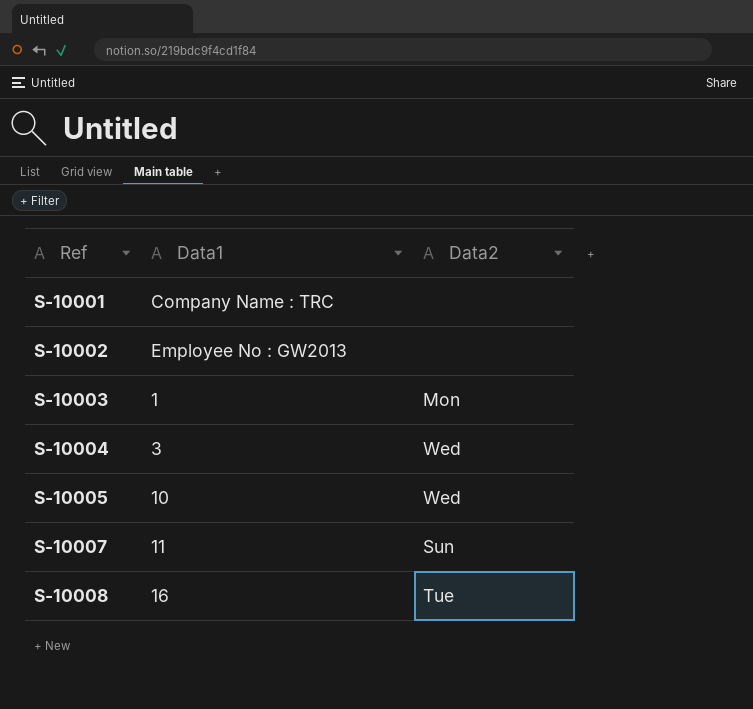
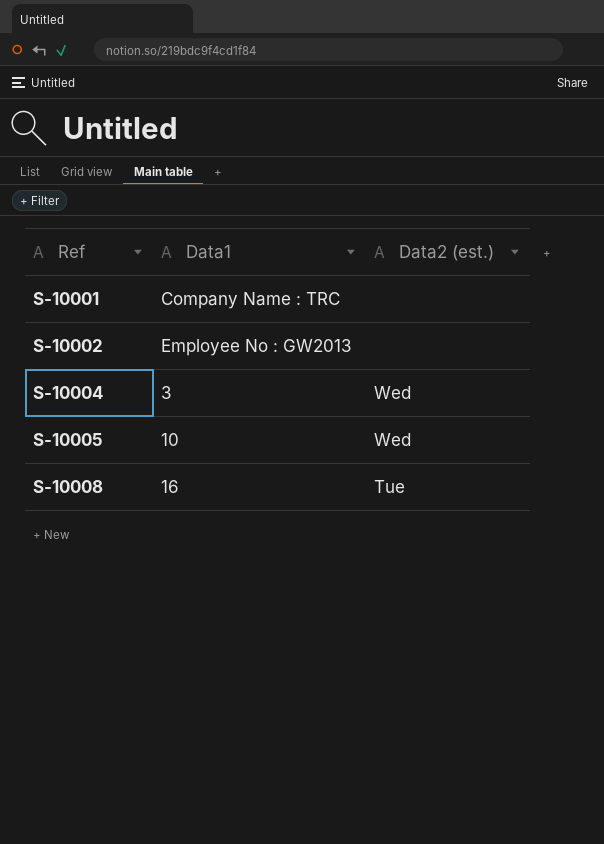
column name: Data2 -> Data2 (est.)
row S-10003: 1 | Mon -> none
row S-10007: 11 | Sun -> none

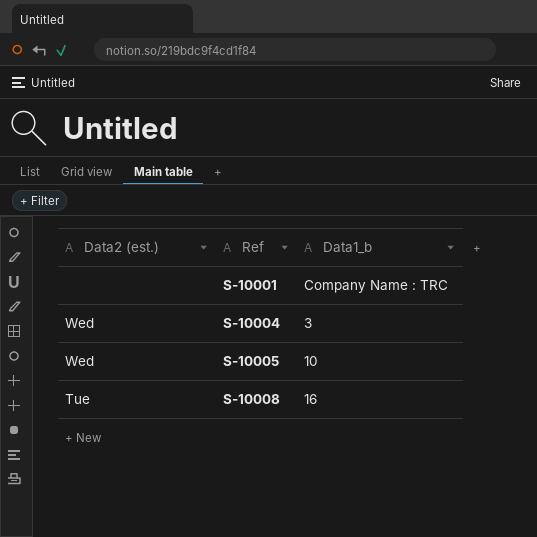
column Data2 (est.) | position: 3 -> 1
column name: Data1 -> Data1_b
row S-10002: Employee No : GW2013 | none -> none

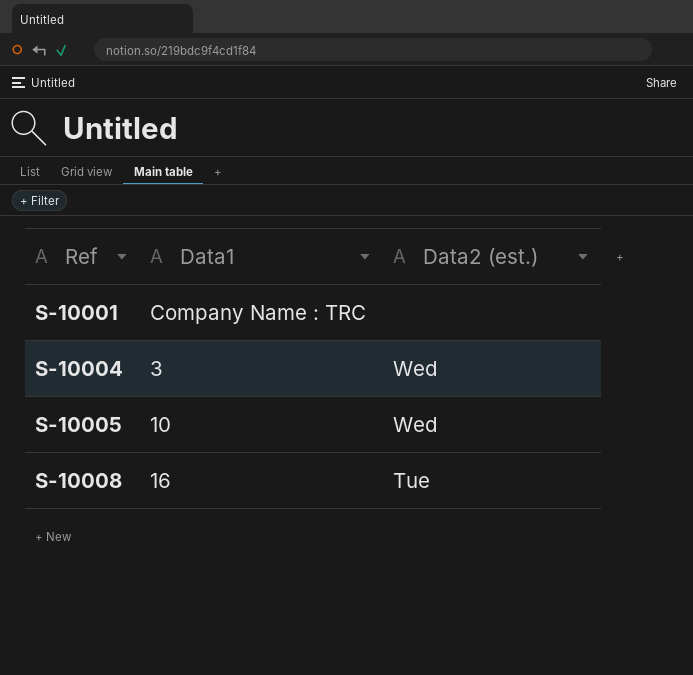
column name: Data1_b -> Data1
column Data2 (est.) | position: 1 -> 3

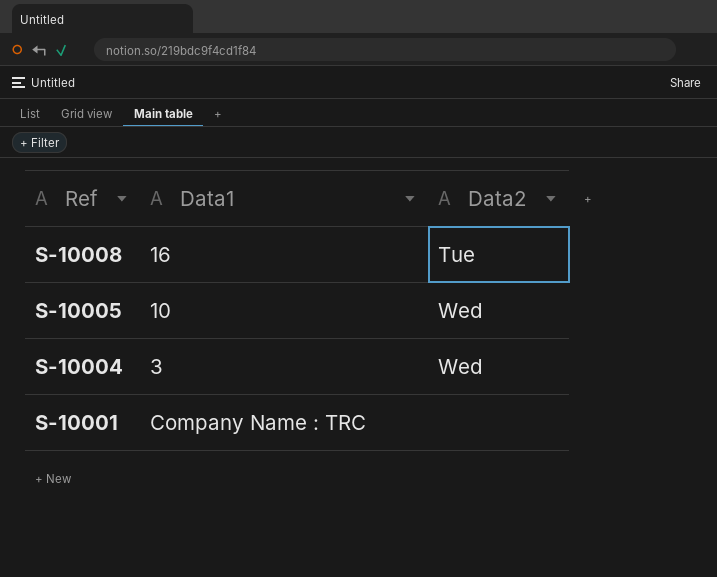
row order: Ref ascending -> Ref descending
column name: Data2 (est.) -> Data2

